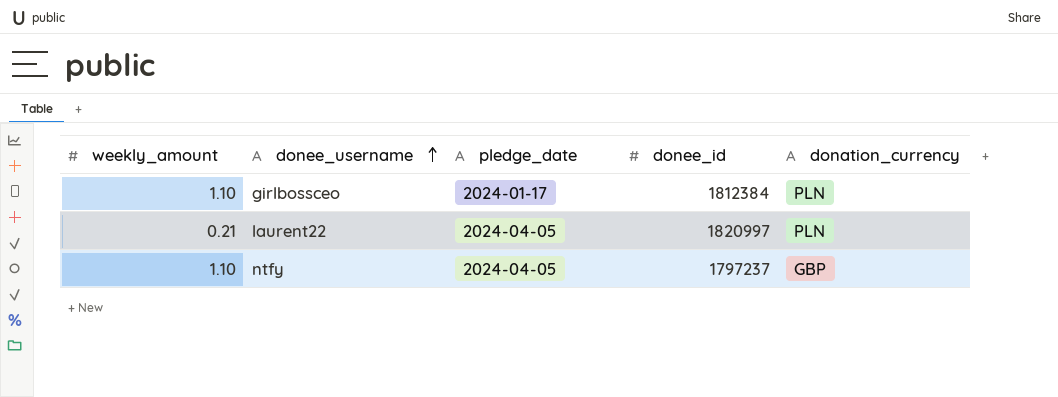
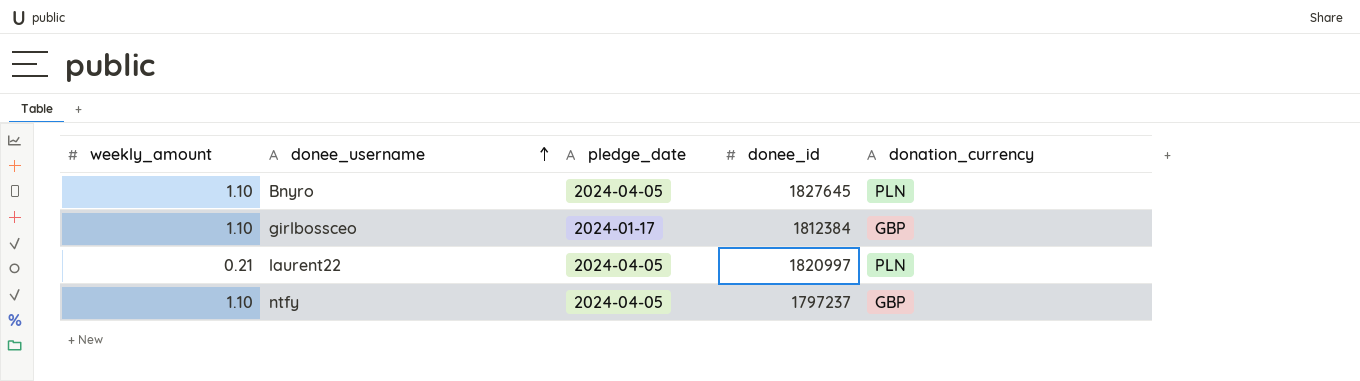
row Bnyro: none -> 1.10 | 2024-04-05 | 1827645 | PLN
girlbossceo | donation_currency: PLN -> GBP

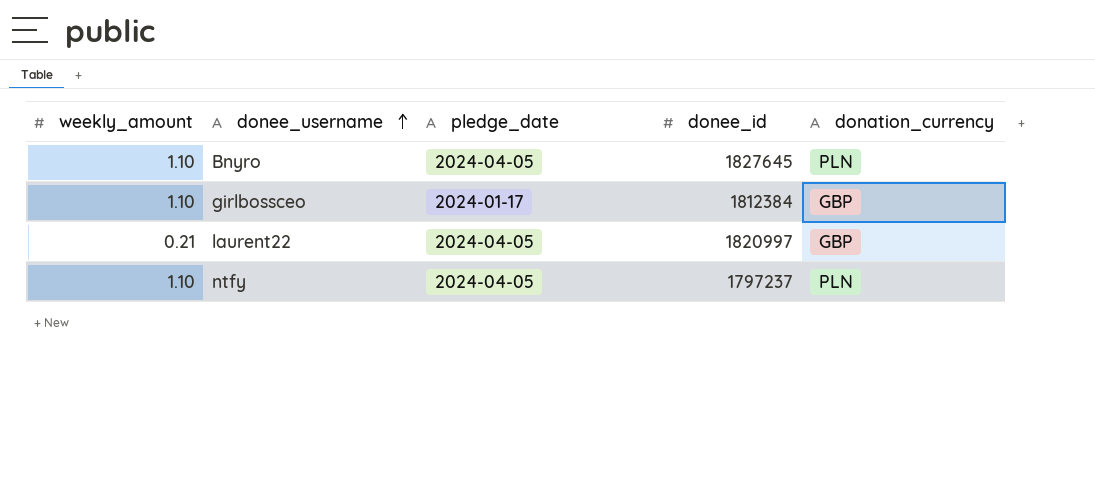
laurent22 | donation_currency: PLN -> GBP
ntfy | donation_currency: GBP -> PLN

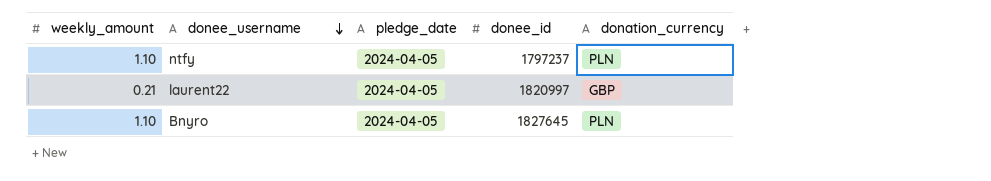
row order: donee_username ascending -> donee_username descending
row girlbossceo: 1.10 | 2024-01-17 | 1812384 | GBP -> none

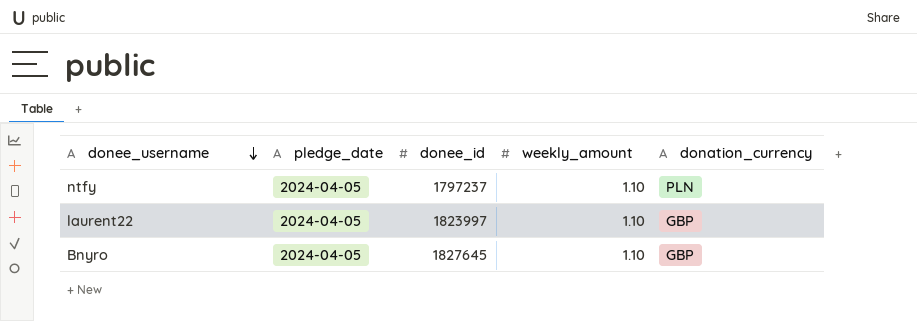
column weekly_amount | position: 1 -> 4
laurent22 | donee_id: 1820997 -> 1823997
laurent22 | weekly_amount: 0.21 -> 1.10
Bnyro | donation_currency: PLN -> GBP

